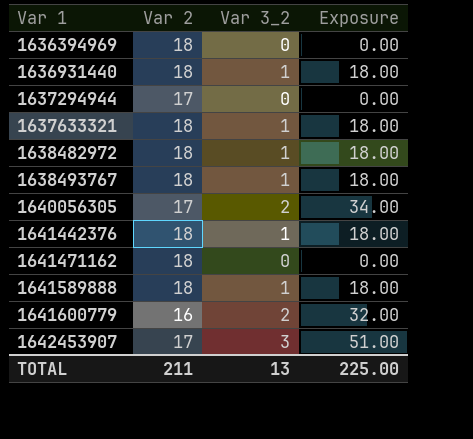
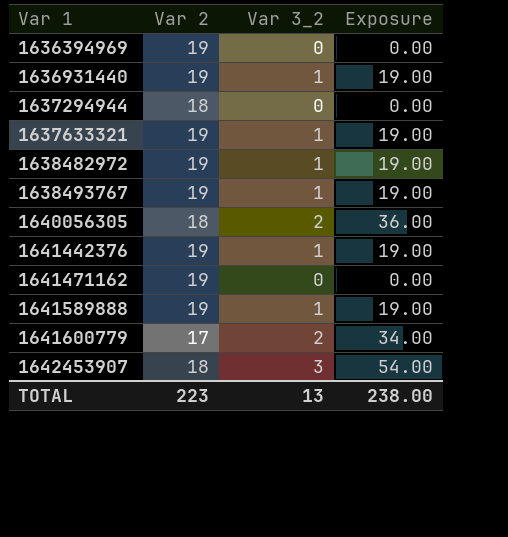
1636394969 | Var 2: 18 -> 19
1636931440 | Var 2: 18 -> 19
1636931440 | Exposure: 18.00 -> 19.00
1637294944 | Var 2: 17 -> 18
1637633321 | Var 2: 18 -> 19
1637633321 | Exposure: 18.00 -> 19.00
1638482972 | Var 2: 18 -> 19
1638482972 | Exposure: 18.00 -> 19.00
1638493767 | Var 2: 18 -> 19
1638493767 | Exposure: 18.00 -> 19.00
1640056305 | Var 2: 17 -> 18
1640056305 | Exposure: 34.00 -> 36.00
1641442376 | Var 2: 18 -> 19
1641442376 | Exposure: 18.00 -> 19.00
1641471162 | Var 2: 18 -> 19
1641589888 | Var 2: 18 -> 19
1641589888 | Exposure: 18.00 -> 19.00
1641600779 | Var 2: 16 -> 17
1641600779 | Exposure: 32.00 -> 34.00
1642453907 | Var 2: 17 -> 18
1642453907 | Exposure: 51.00 -> 54.00
TOTAL | Var 2: 211 -> 223
TOTAL | Exposure: 225.00 -> 238.00

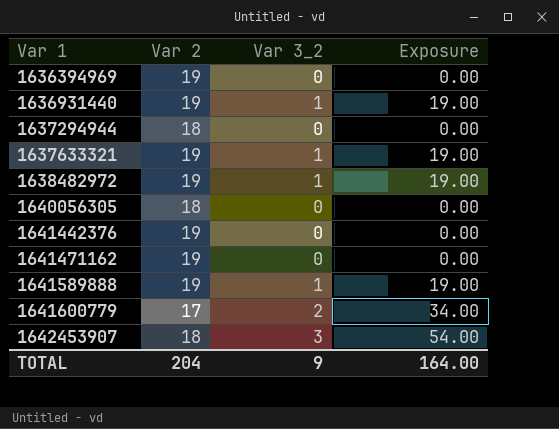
row 1638493767: 19 | 1 | 19.00 -> none
1640056305 | Var 3_2: 2 -> 0
1640056305 | Exposure: 36.00 -> 0.00
1641442376 | Var 3_2: 1 -> 0
1641442376 | Exposure: 19.00 -> 0.00
TOTAL | Var 2: 223 -> 204
TOTAL | Var 3_2: 13 -> 9
TOTAL | Exposure: 238.00 -> 164.00

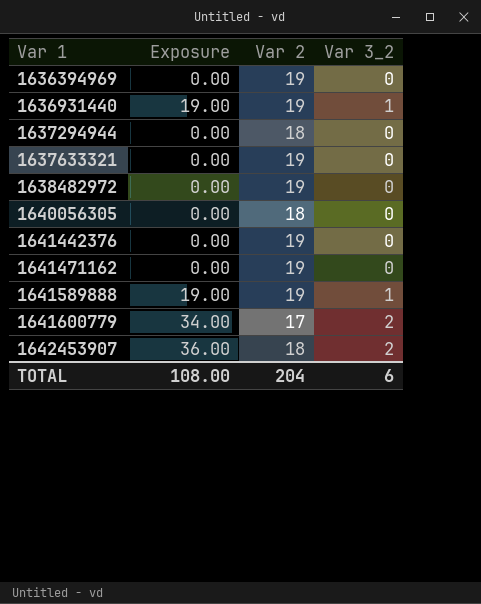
column Exposure | position: 4 -> 2
1637633321 | Exposure: 19.00 -> 0.00
1637633321 | Var 3_2: 1 -> 0
1638482972 | Exposure: 19.00 -> 0.00
1638482972 | Var 3_2: 1 -> 0
1642453907 | Exposure: 54.00 -> 36.00
1642453907 | Var 3_2: 3 -> 2
TOTAL | Exposure: 164.00 -> 108.00
TOTAL | Var 3_2: 9 -> 6

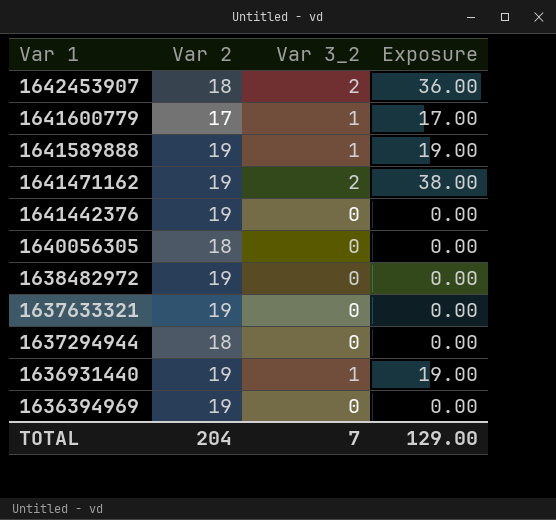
row order: Var 1 ascending -> Var 1 descending
column Exposure | position: 2 -> 4
1641600779 | Var 3_2: 2 -> 1
1641600779 | Exposure: 34.00 -> 17.00
1641471162 | Var 3_2: 0 -> 2
1641471162 | Exposure: 0.00 -> 38.00
TOTAL | Var 3_2: 6 -> 7
TOTAL | Exposure: 108.00 -> 129.00

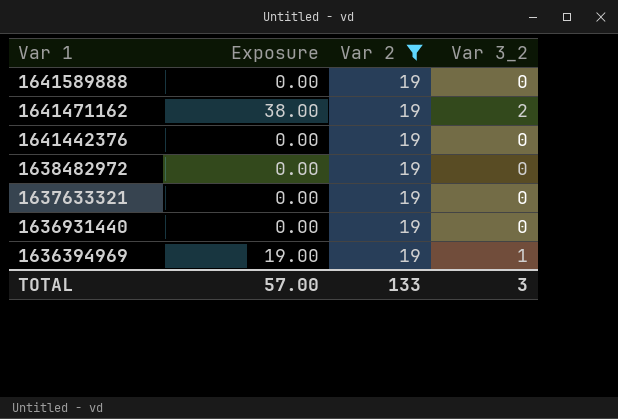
filter: none -> Var 2 = 19
column Exposure | position: 4 -> 2
1641589888 | Exposure: 19.00 -> 0.00
1641589888 | Var 3_2: 1 -> 0
1636931440 | Exposure: 19.00 -> 0.00
1636931440 | Var 3_2: 1 -> 0
1636394969 | Exposure: 0.00 -> 19.00
1636394969 | Var 3_2: 0 -> 1
TOTAL | Exposure: 129.00 -> 57.00
TOTAL | Var 2: 204 -> 133
TOTAL | Var 3_2: 7 -> 3

